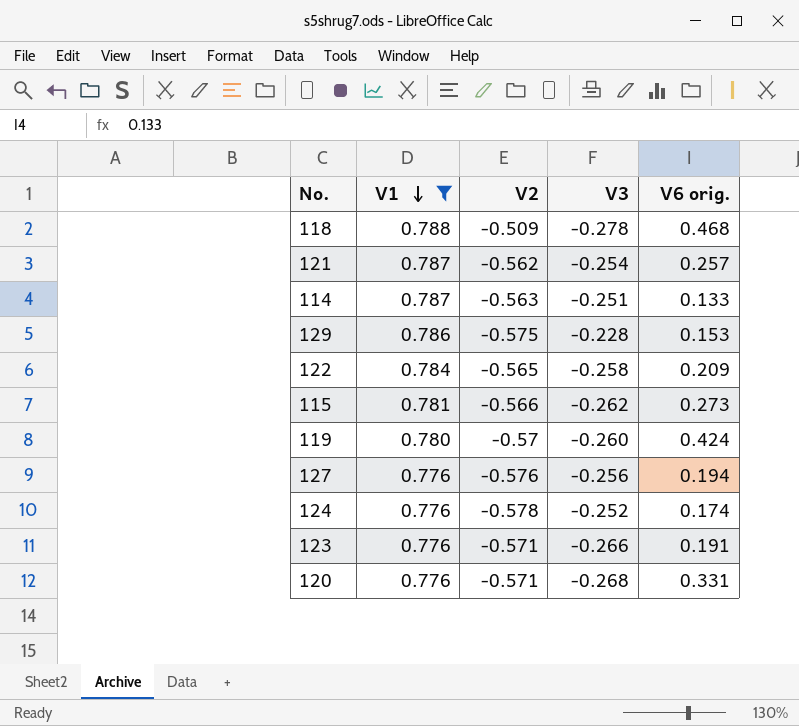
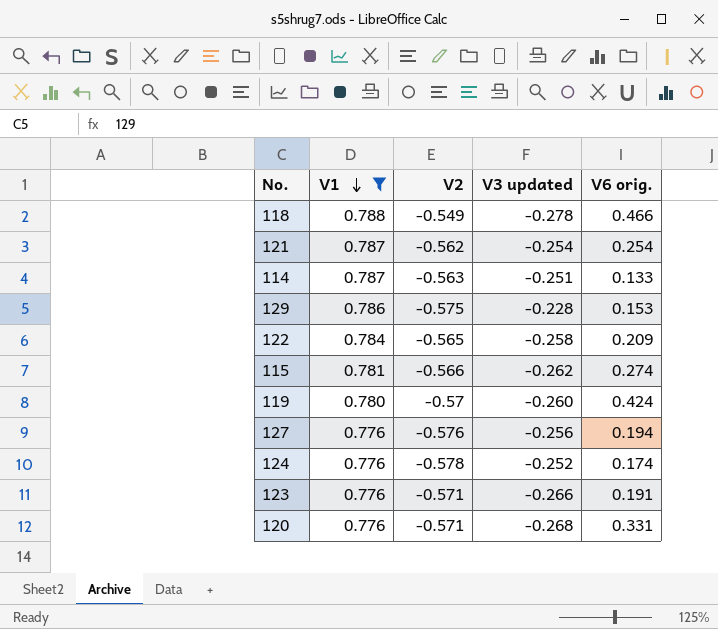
column name: V3 -> V3 updated
118 | V2: -0.509 -> -0.549
118 | V6 orig.: 0.468 -> 0.466
121 | V6 orig.: 0.257 -> 0.254
115 | V6 orig.: 0.273 -> 0.274

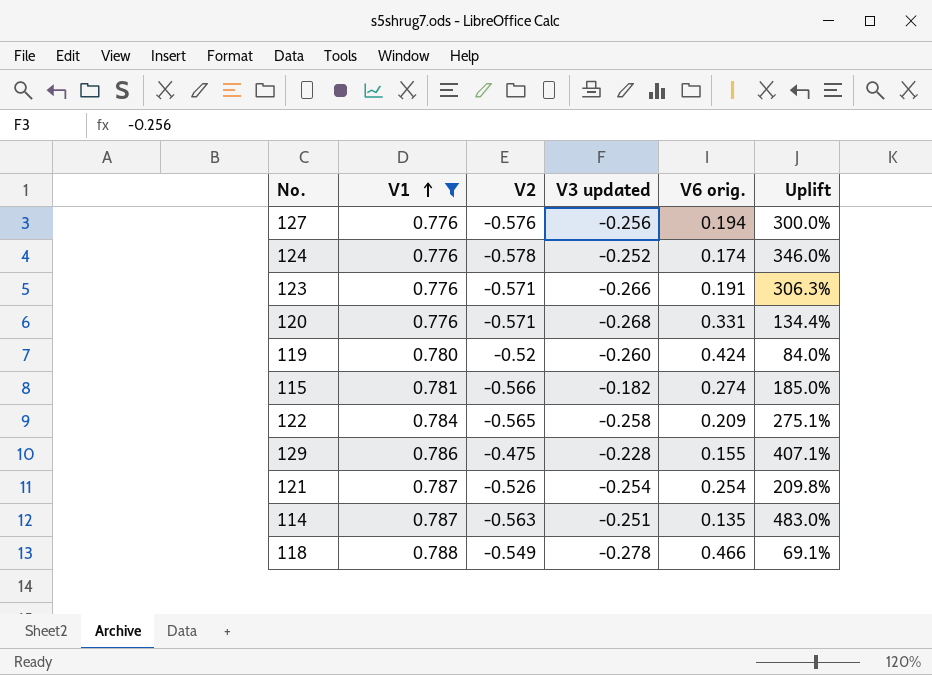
row order: V1 descending -> V1 ascending
column Uplift | formula: none -> ([V1] - [V6 orig.]) / [V6 orig.]
119 | V2: -0.57 -> -0.52
115 | V3 updated: -0.262 -> -0.182
129 | V2: -0.575 -> -0.475
129 | V6 orig.: 0.153 -> 0.155
121 | V2: -0.562 -> -0.526
114 | V6 orig.: 0.133 -> 0.135

